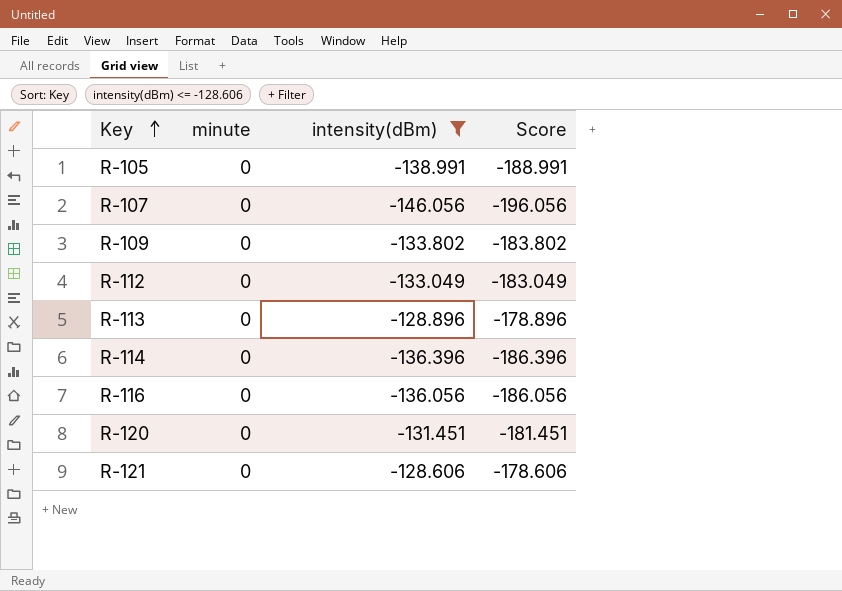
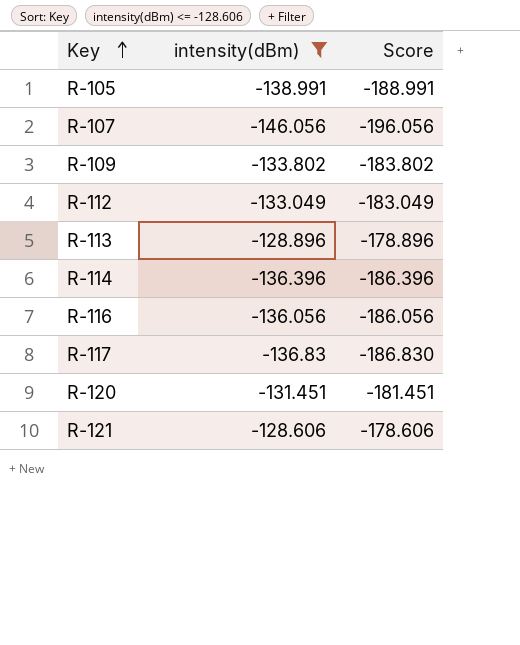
column minute | position: 2 -> none
row R-117: none -> -136.83 | -186.830

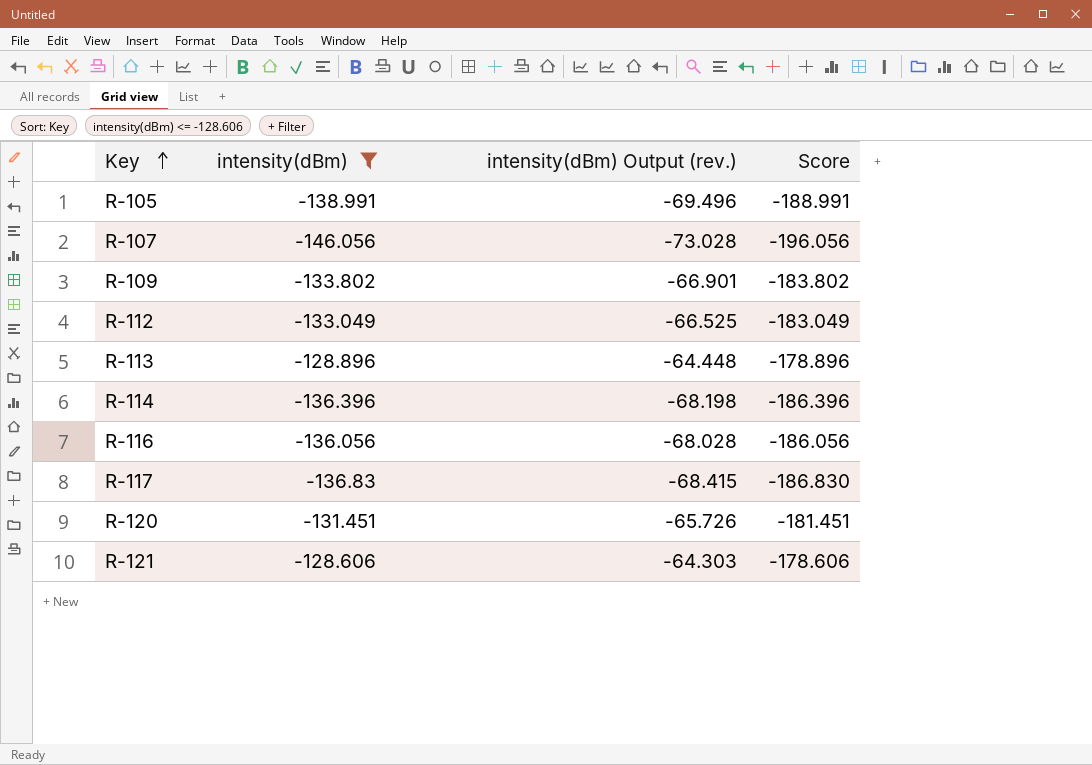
column intensity(dBm) Output (rev.) | formula: none -> [intensity(dBm)] * 0.5

